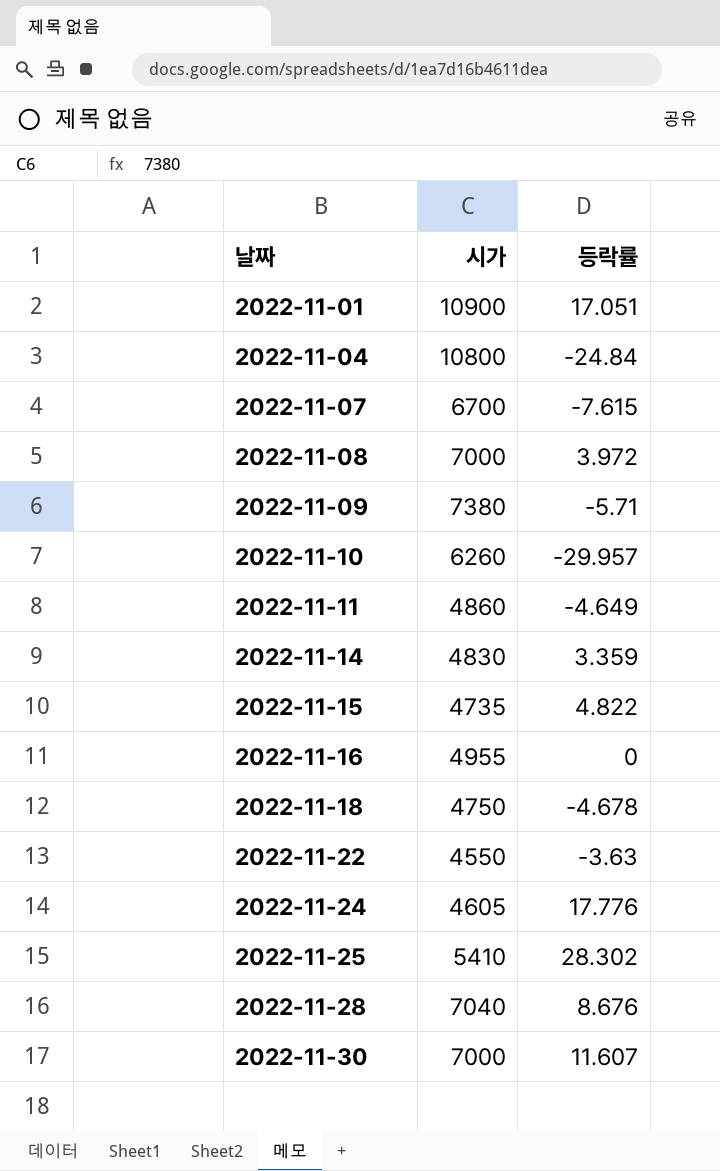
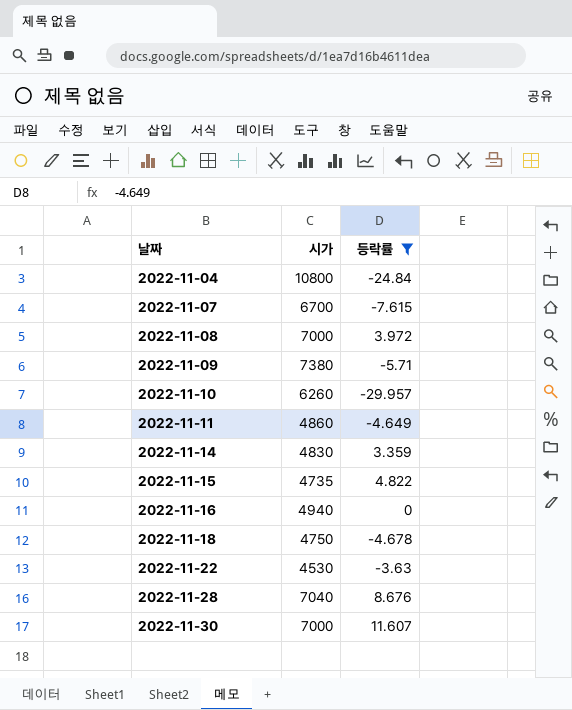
filter: none -> 등락률 <= 11.607
2022-11-16 | 시가: 4955 -> 4940
2022-11-22 | 시가: 4550 -> 4530

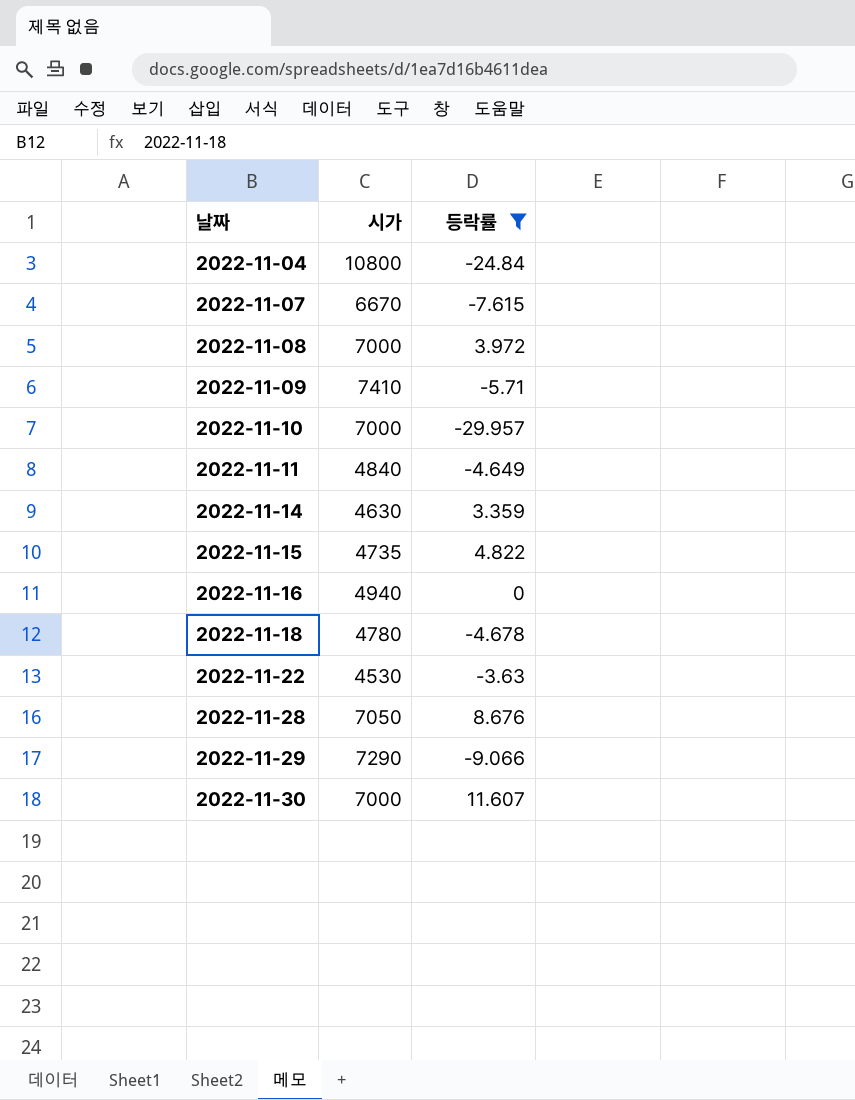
2022-11-07 | 시가: 6700 -> 6670
2022-11-09 | 시가: 7380 -> 7410
2022-11-10 | 시가: 6260 -> 7000
2022-11-11 | 시가: 4860 -> 4840
2022-11-14 | 시가: 4830 -> 4630
2022-11-18 | 시가: 4750 -> 4780
2022-11-28 | 시가: 7040 -> 7050
row 2022-11-29: none -> 7290 | -9.066

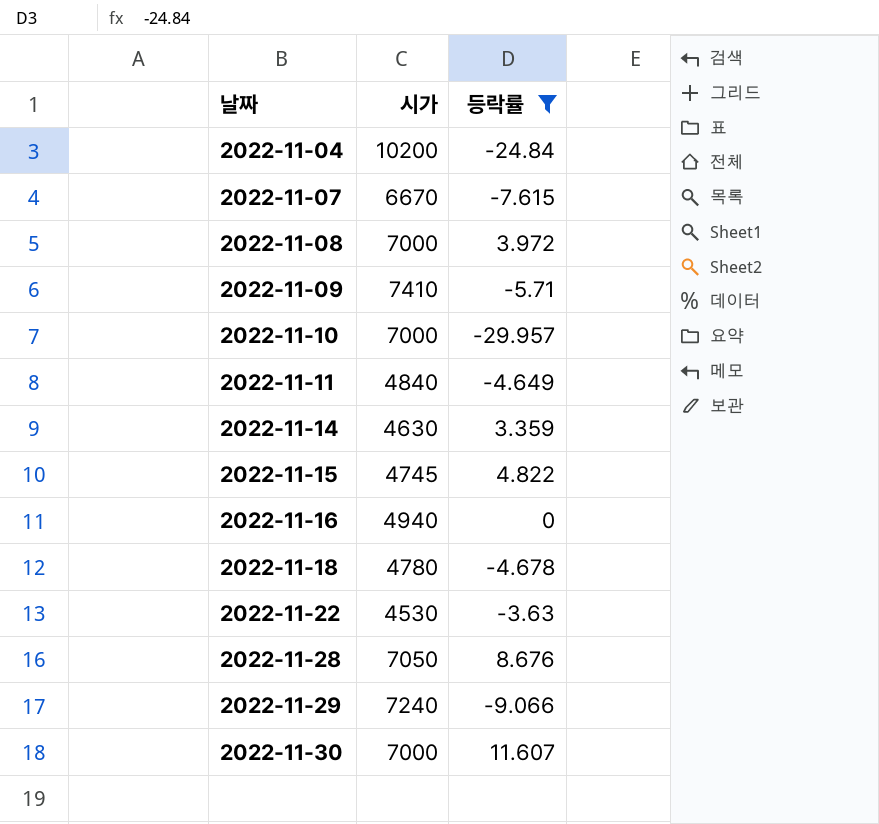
2022-11-04 | 시가: 10800 -> 10200
2022-11-15 | 시가: 4735 -> 4745
2022-11-29 | 시가: 7290 -> 7240

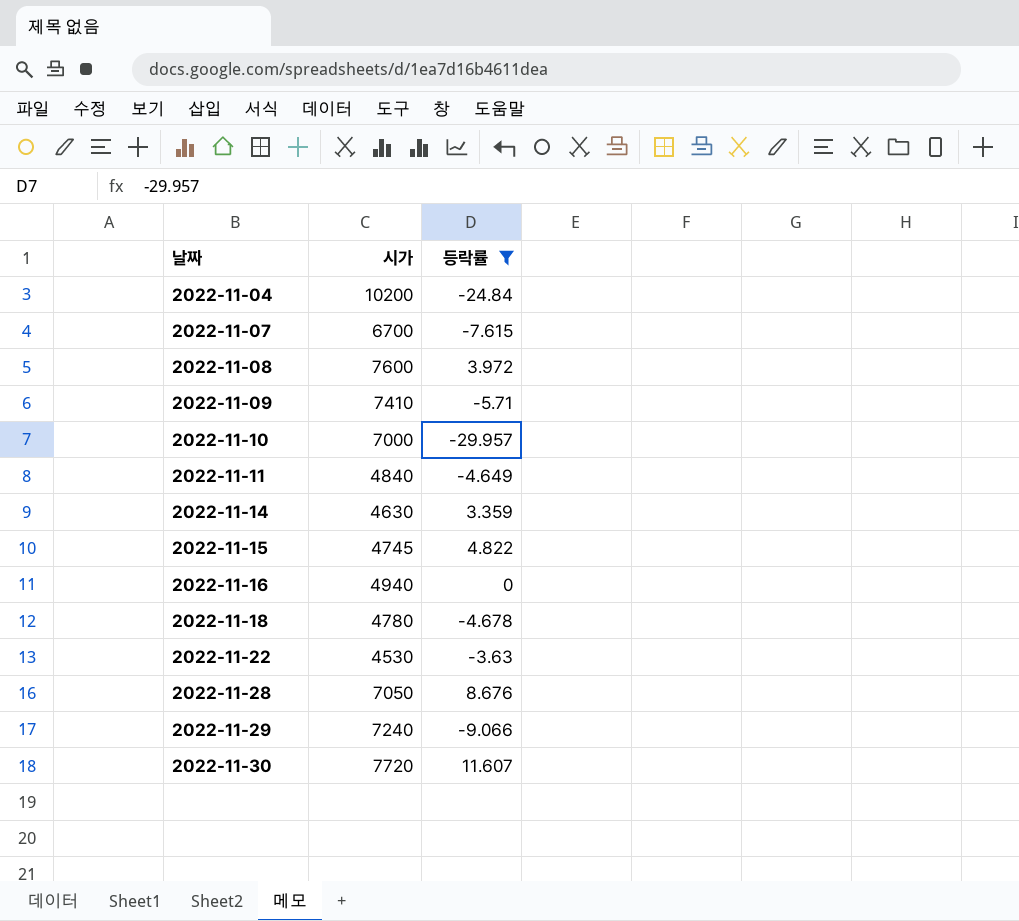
2022-11-07 | 시가: 6670 -> 6700
2022-11-08 | 시가: 7000 -> 7600
2022-11-30 | 시가: 7000 -> 7720

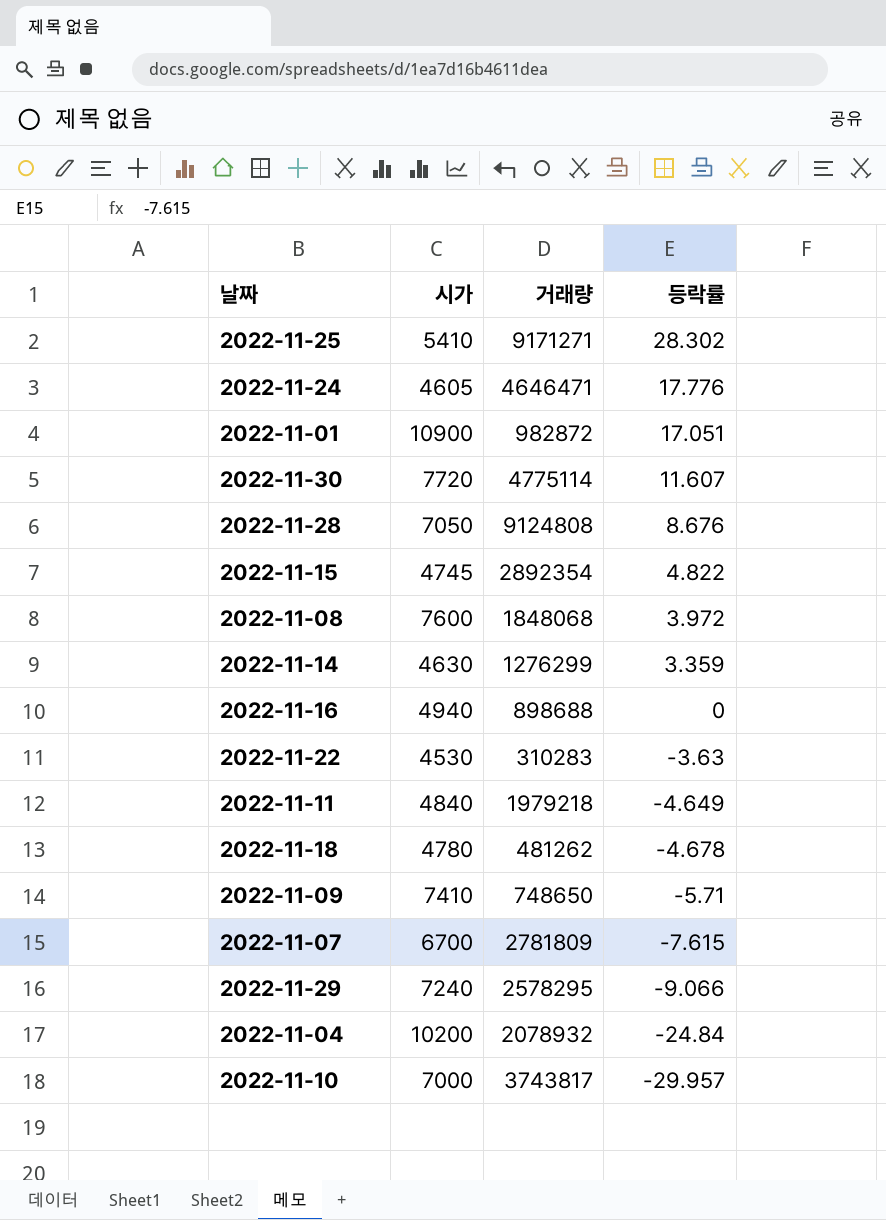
filter: 등락률 <= 11.607 -> none
row order: 날짜 ascending -> 등락률 descending
column 거래량 | position: none -> 3

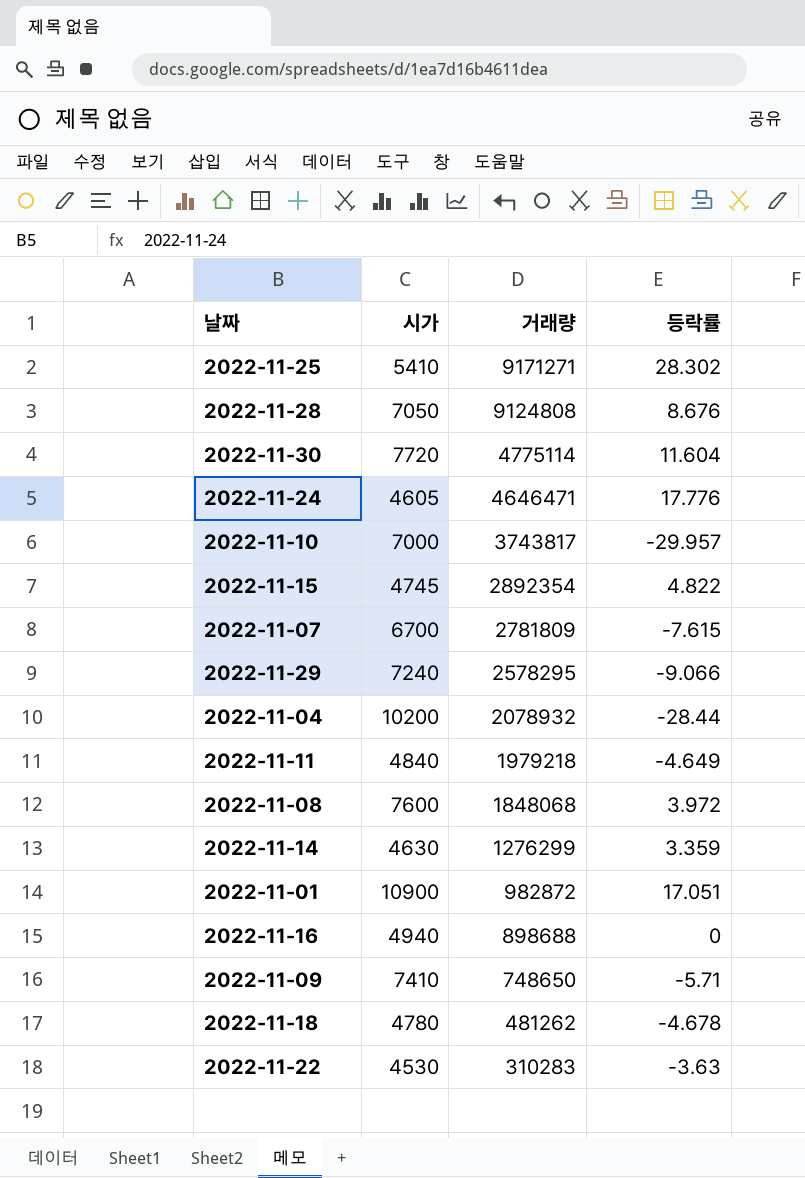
row order: 등락률 descending -> 거래량 descending
2022-11-30 | 등락률: 11.607 -> 11.604
2022-11-04 | 등락률: -24.84 -> -28.44

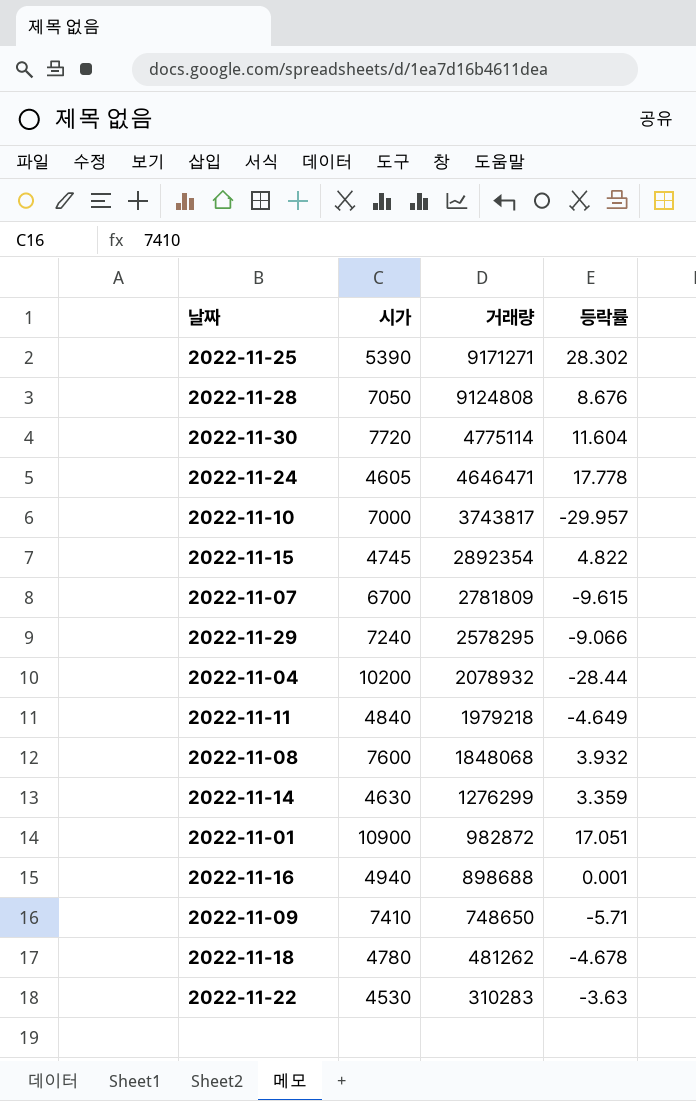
2022-11-25 | 시가: 5410 -> 5390
2022-11-24 | 등락률: 17.776 -> 17.778
2022-11-07 | 등락률: -7.615 -> -9.615
2022-11-08 | 등락률: 3.972 -> 3.932
2022-11-16 | 등락률: 0 -> 0.001

